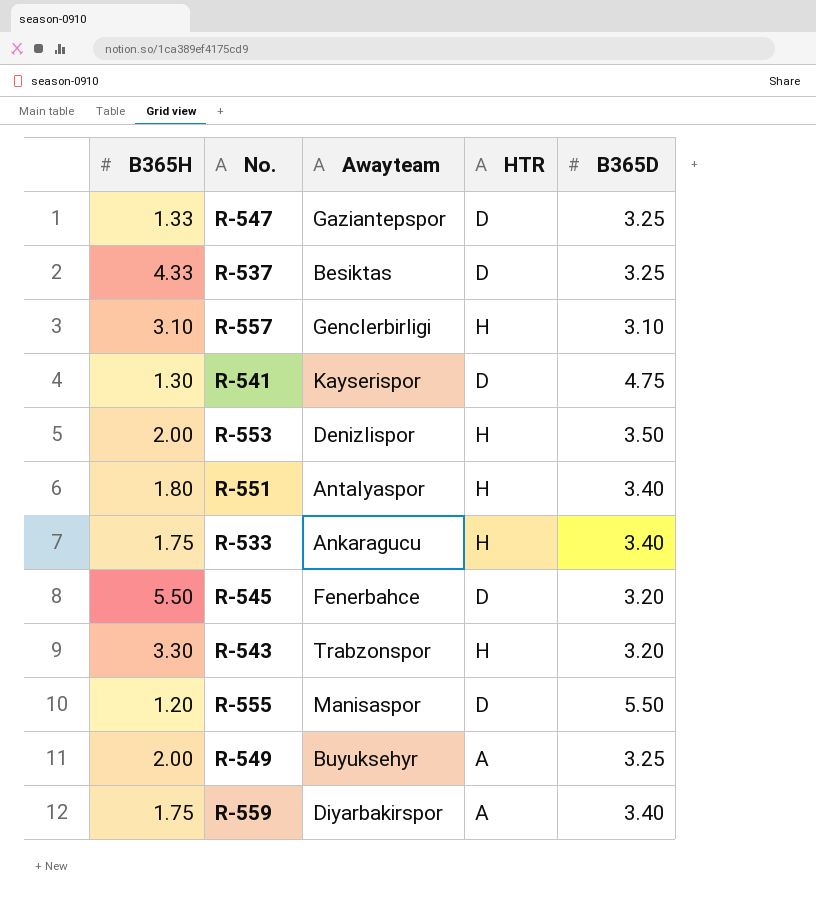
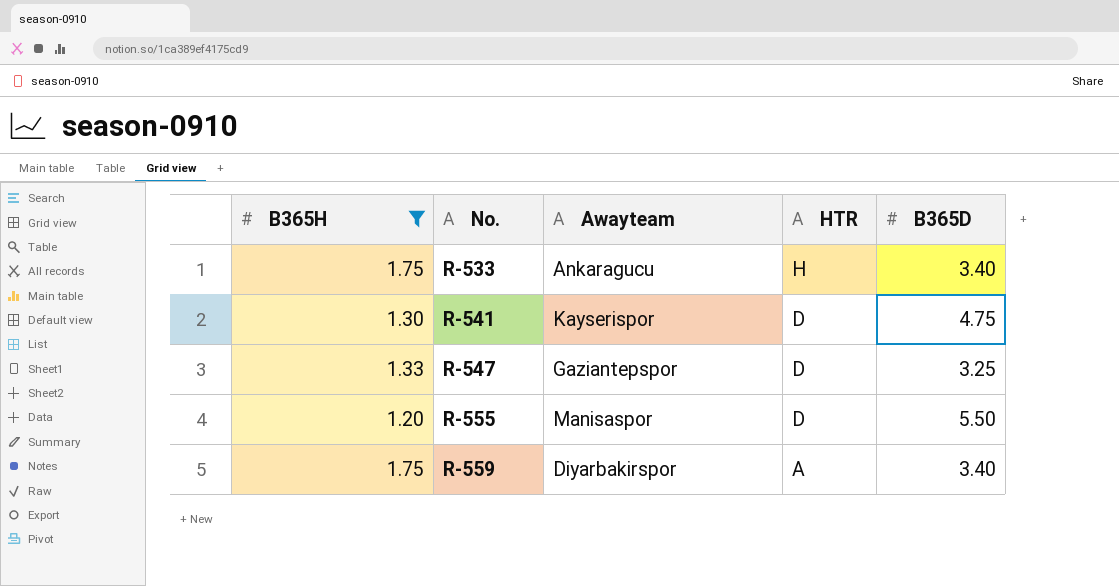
filter: none -> B365H <= 1.75
row order: none -> No. ascending

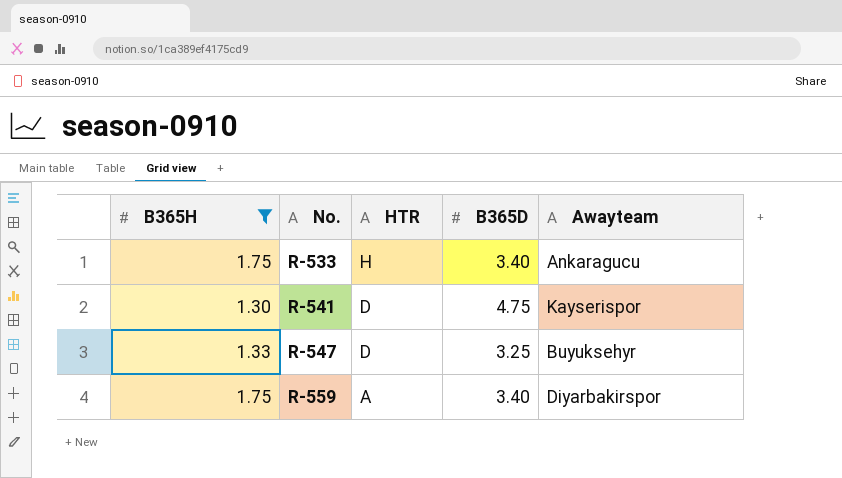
column Awayteam | position: 3 -> 5
row R-555: 1.20 | Manisaspor | D | 5.50 -> none
R-547 | Awayteam: Gaziantepspor -> Buyuksehyr

